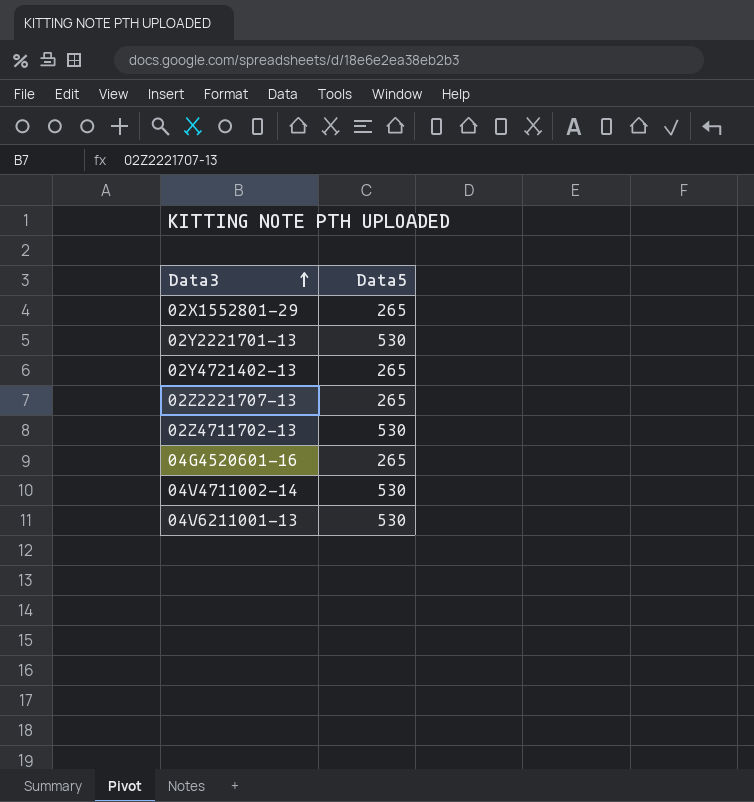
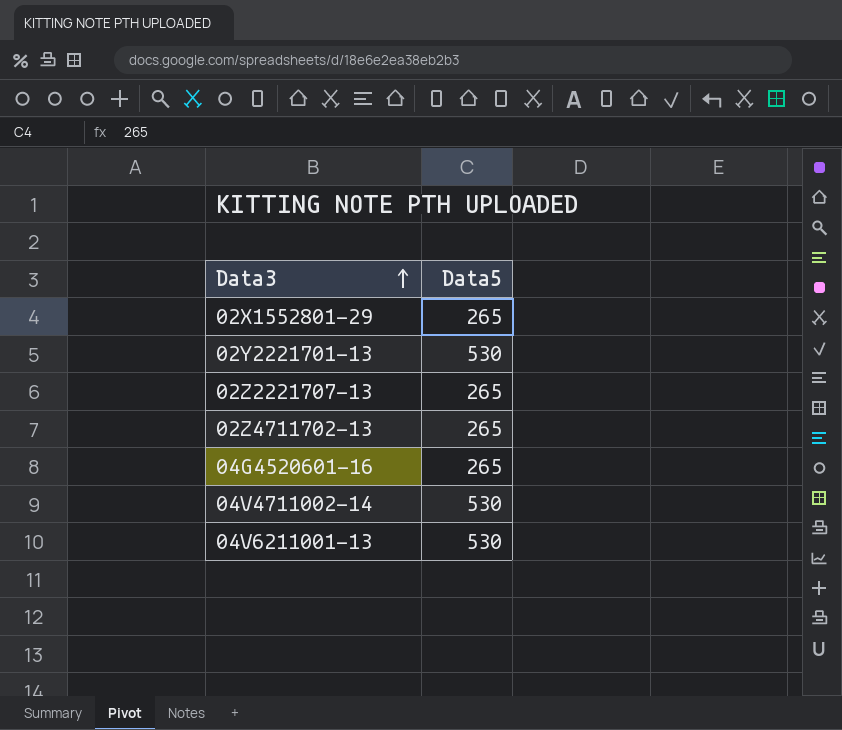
row 02Y4721402-13: 265 -> none
02Z4711702-13 | Data5: 530 -> 265

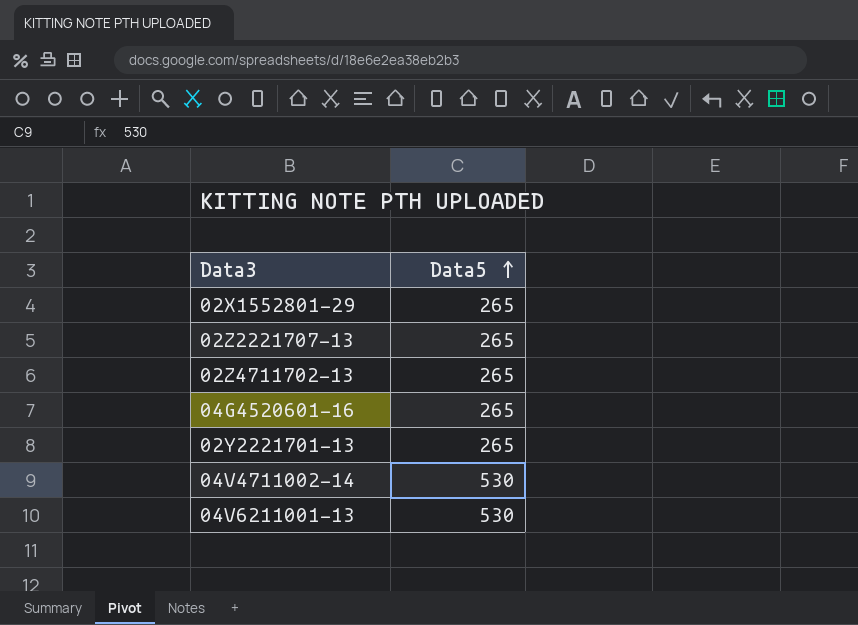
row order: Data3 ascending -> Data5 ascending
02Y2221701-13 | Data5: 530 -> 265

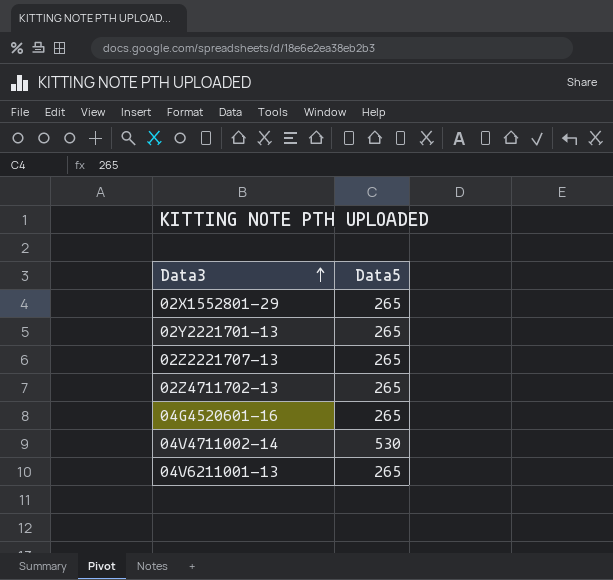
row order: Data5 ascending -> Data3 ascending
04V6211001-13 | Data5: 530 -> 265

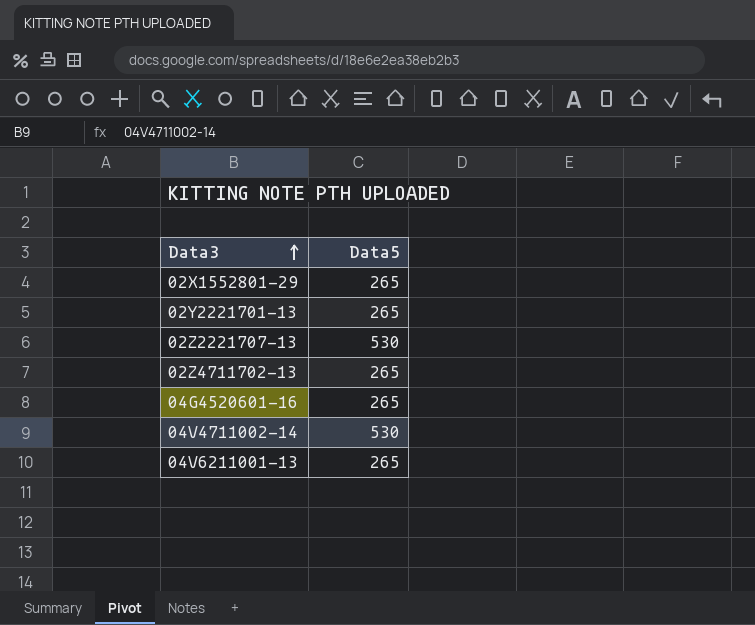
02Z2221707-13 | Data5: 265 -> 530

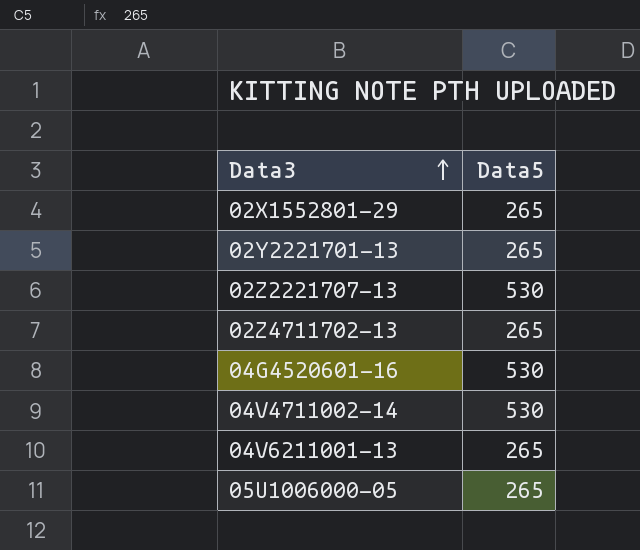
04G4520601-16 | Data5: 265 -> 530
row 05U1006000-05: none -> 265

